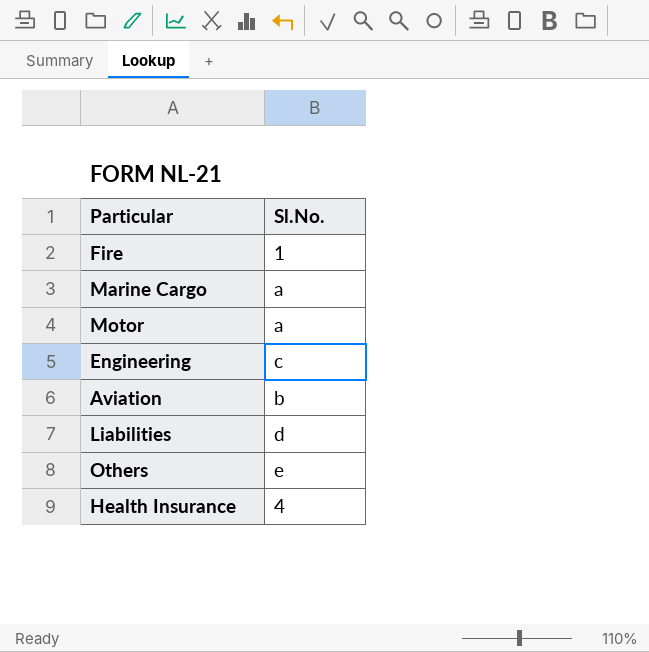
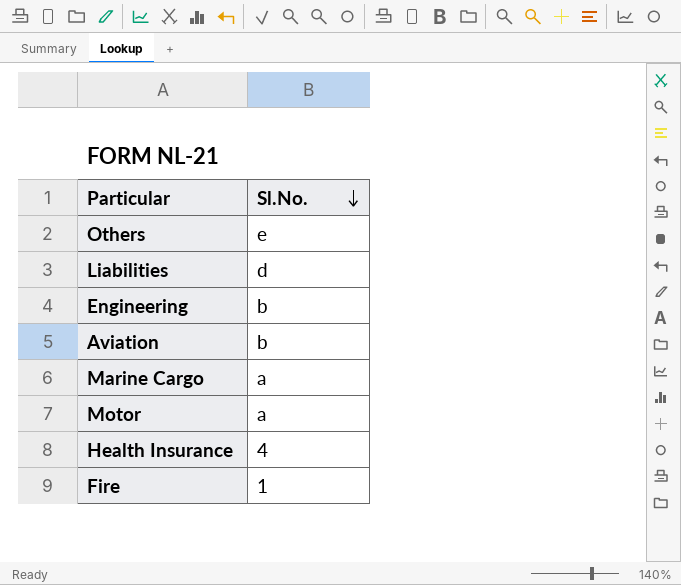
row order: none -> Sl.No. descending
Engineering | Sl.No.: c -> b

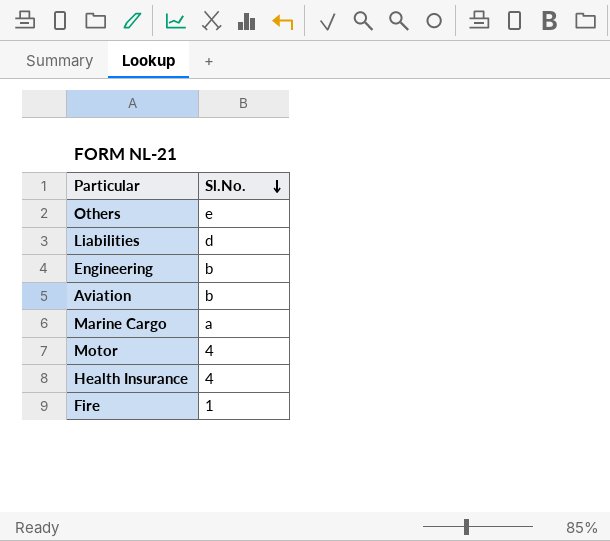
Motor | Sl.No.: a -> 4

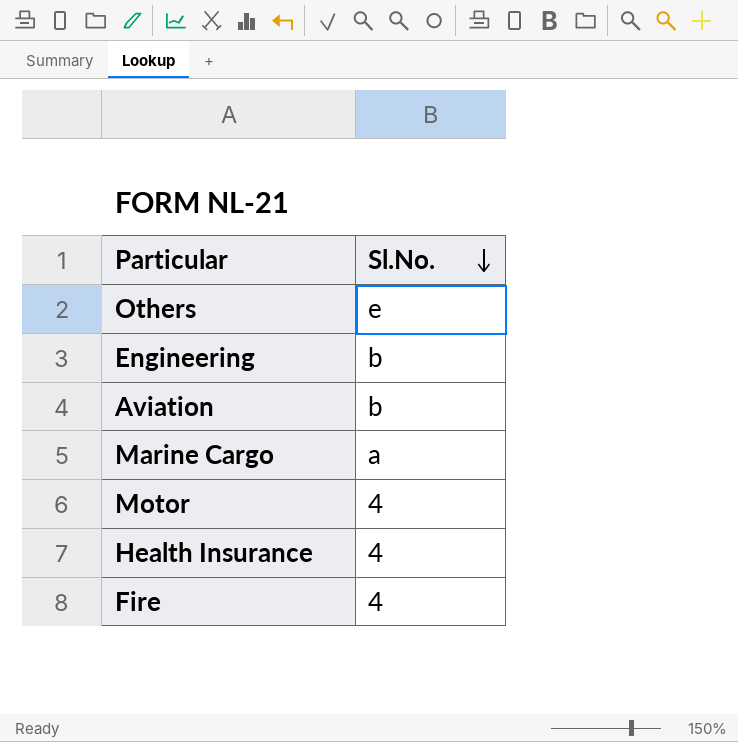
row Liabilities: d -> none
Fire | Sl.No.: 1 -> 4

